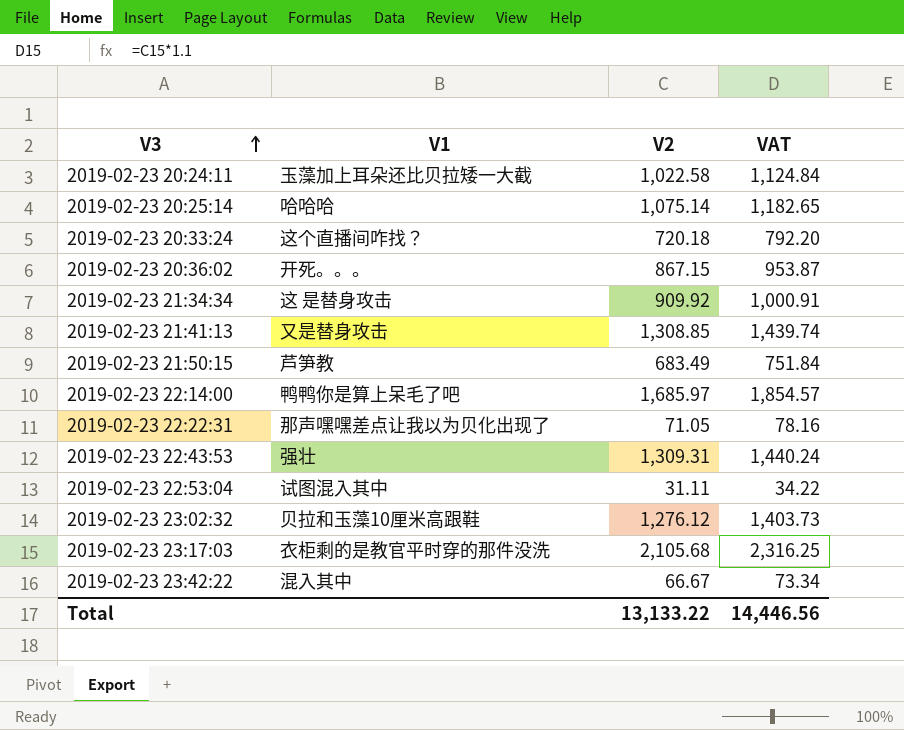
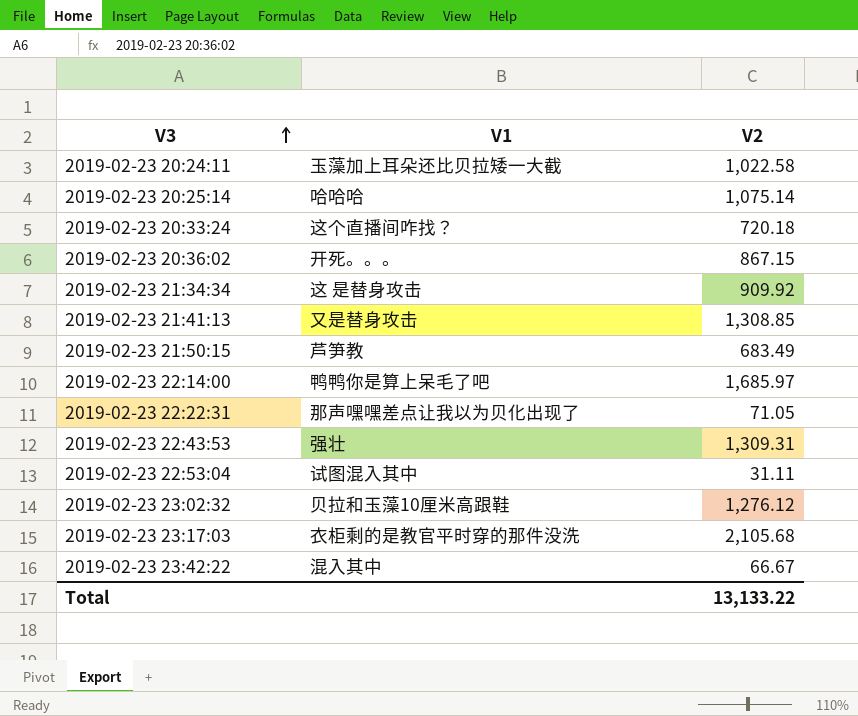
column VAT | formula: [V2] * 1.1 -> none

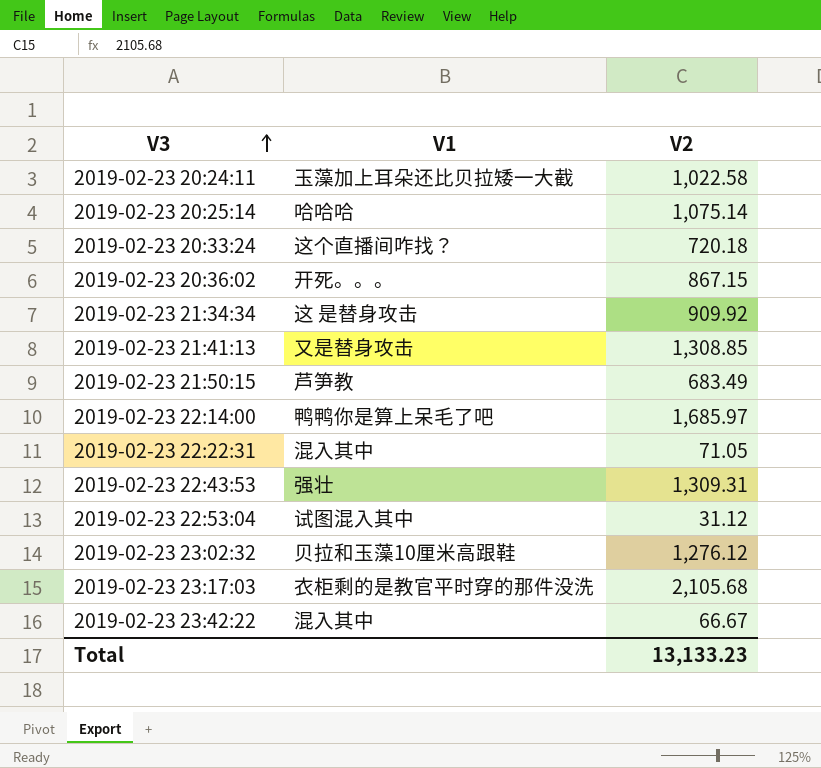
2019-02-23 22:22:31 | V1: 那声嘿嘿差点让我以为贝化出现了 -> 混入其中
2019-02-23 22:53:04 | V2: 31.11 -> 31.12
Total | V2: 13,133.22 -> 13,133.23

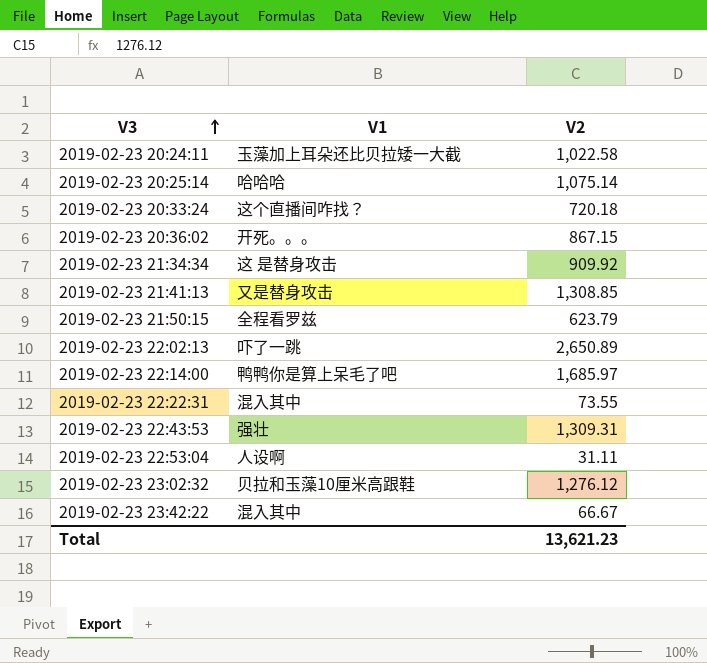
row 2019-02-23 23:17:03: 衣柜剩的是教官平时穿的那件没洗 | 2,105.68 -> none
2019-02-23 21:50:15 | V1: 芦笋教 -> 全程看罗兹
2019-02-23 21:50:15 | V2: 683.49 -> 623.79
row 2019-02-23 22:02:13: none -> 吓了一跳 | 2,650.89
2019-02-23 22:22:31 | V2: 71.05 -> 73.55
2019-02-23 22:53:04 | V1: 试图混入其中 -> 人设啊
2019-02-23 22:53:04 | V2: 31.12 -> 31.11
Total | V2: 13,133.23 -> 13,621.23

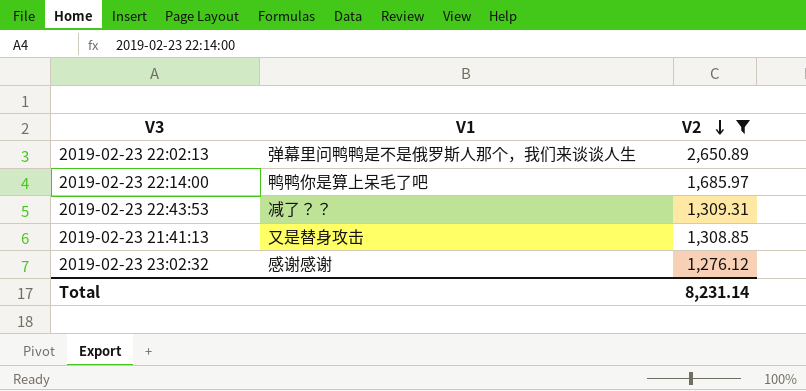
filter: none -> V2 >= 1,276.12
row order: V3 ascending -> V2 descending
2019-02-23 22:02:13 | V1: 吓了一跳 -> 弹幕里问鸭鸭是不是俄罗斯人那个，我们来谈谈人生
2019-02-23 22:43:53 | V1: 强壮 -> 减了？？
2019-02-23 23:02:32 | V1: 贝拉和玉藻10厘米高跟鞋 -> 感谢感谢
Total | V2: 13,621.23 -> 8,231.14

